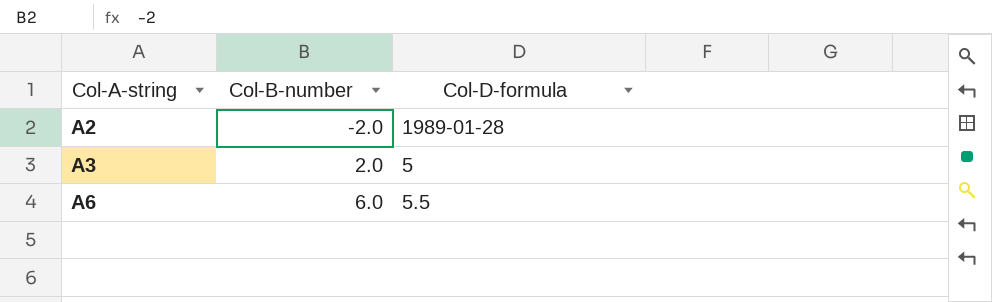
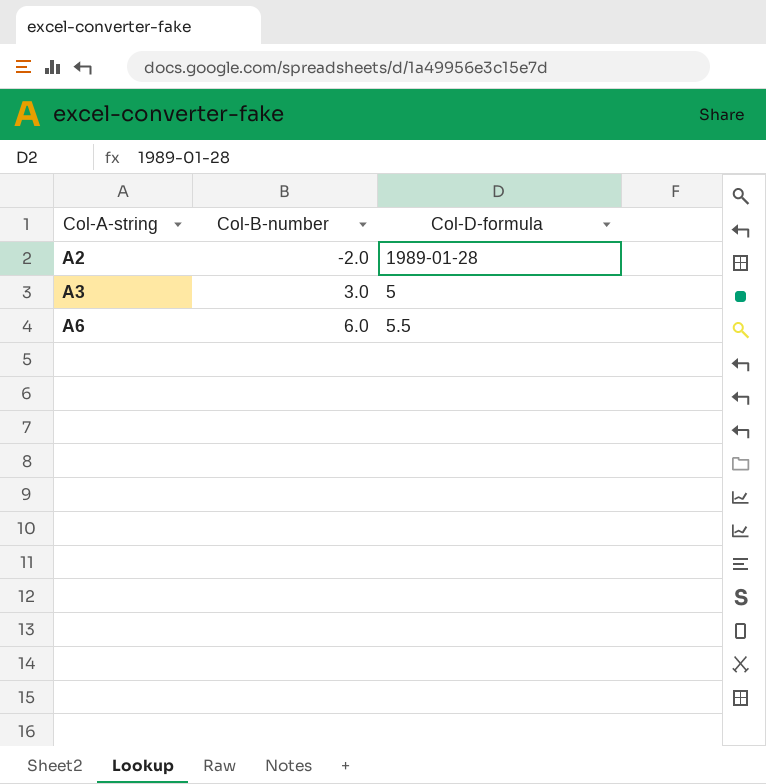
A3 | Col-B-number: 2.0 -> 3.0

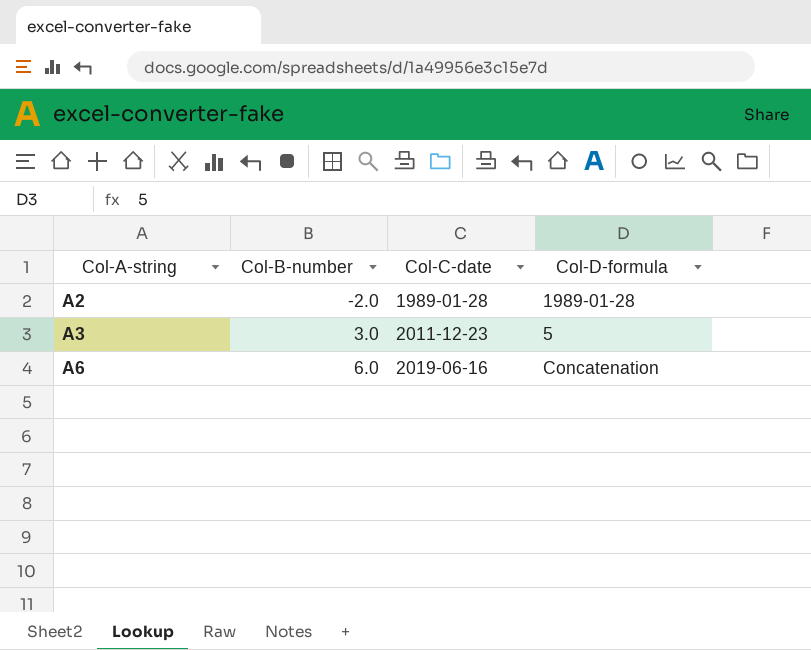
column Col-C-date | position: none -> 3
A6 | Col-D-formula: 5.5 -> Concatenation

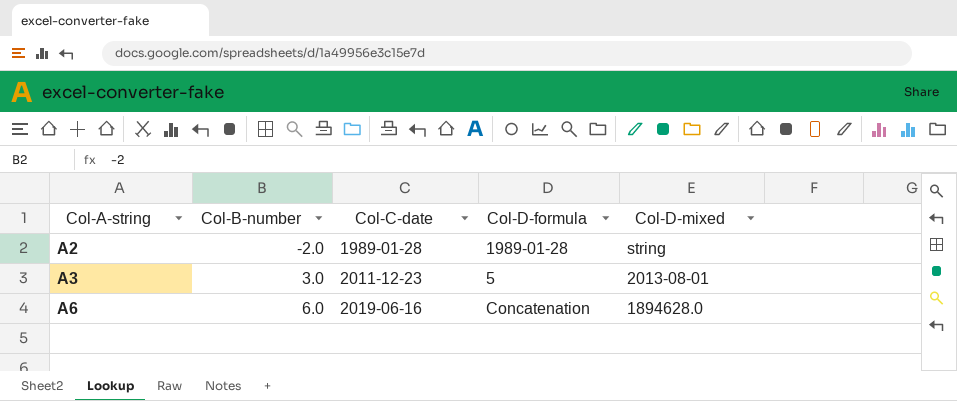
column Col-D-mixed | position: none -> 5

